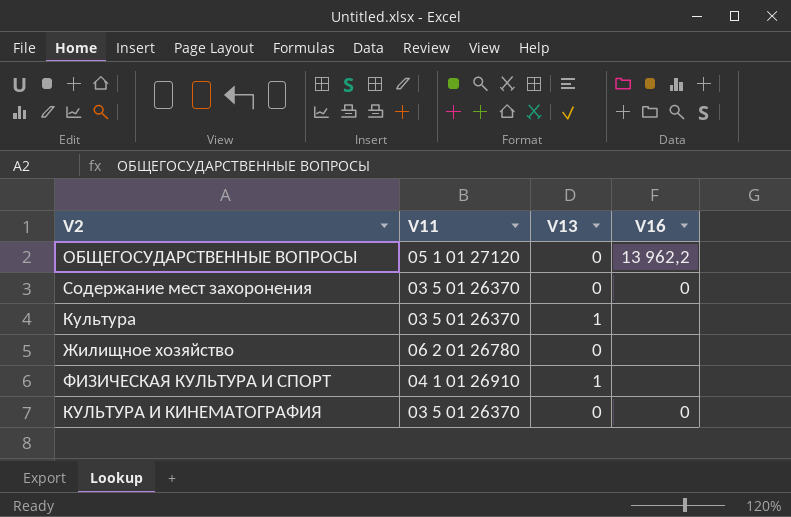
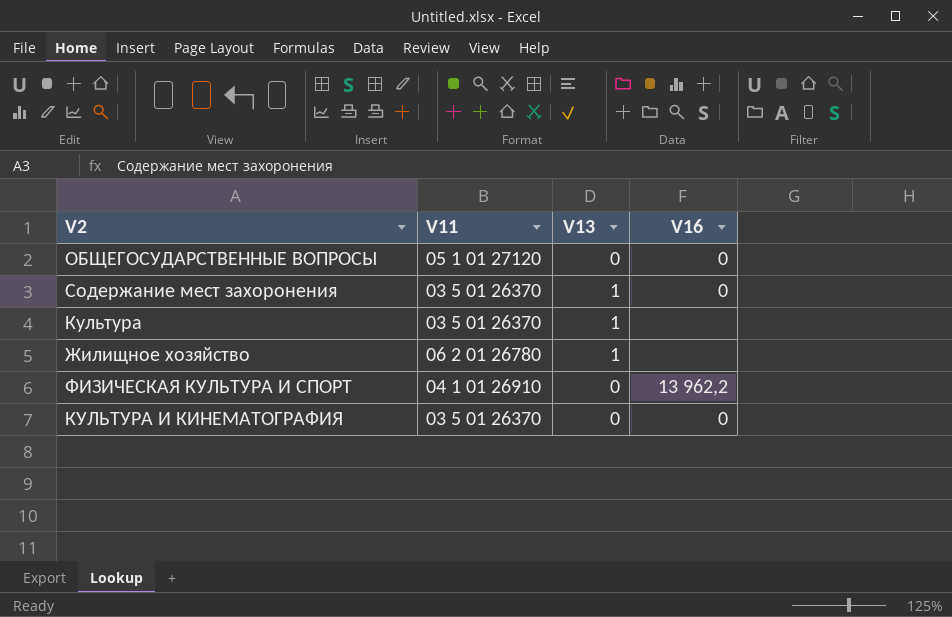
ОБЩЕГОСУДАРСТВЕННЫЕ ВОПРОСЫ | V16: 13 962,2 -> 0
Содержание мест захоронения | V13: 0 -> 1
Жилищное хозяйство | V13: 0 -> 1
ФИЗИЧЕСКАЯ КУЛЬТУРА И СПОРТ | V13: 1 -> 0
ФИЗИЧЕСКАЯ КУЛЬТУРА И СПОРТ | V16: none -> 13 962,2

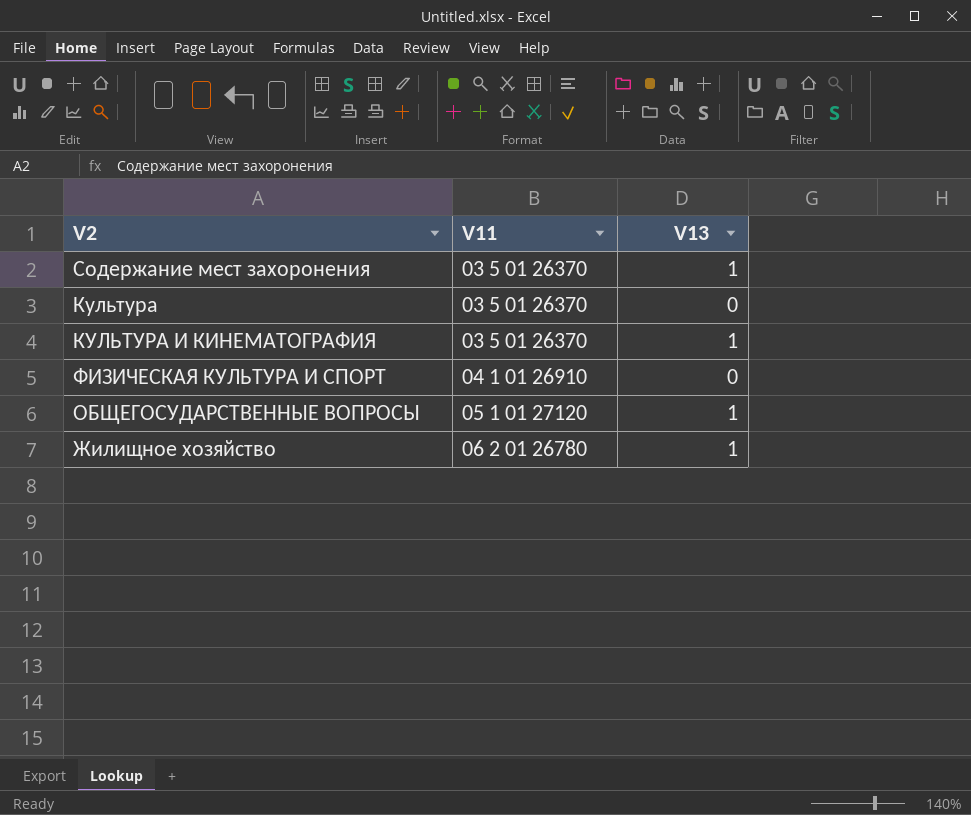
row order: none -> V11 ascending
column V16 | position: 4 -> none
Культура | V13: 1 -> 0
КУЛЬТУРА И КИНЕМАТОГРАФИЯ | V13: 0 -> 1
ОБЩЕГОСУДАРСТВЕННЫЕ ВОПРОСЫ | V13: 0 -> 1

